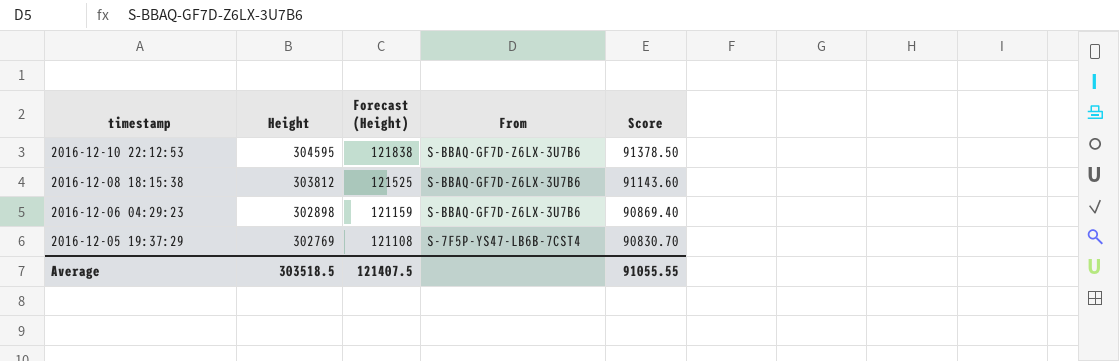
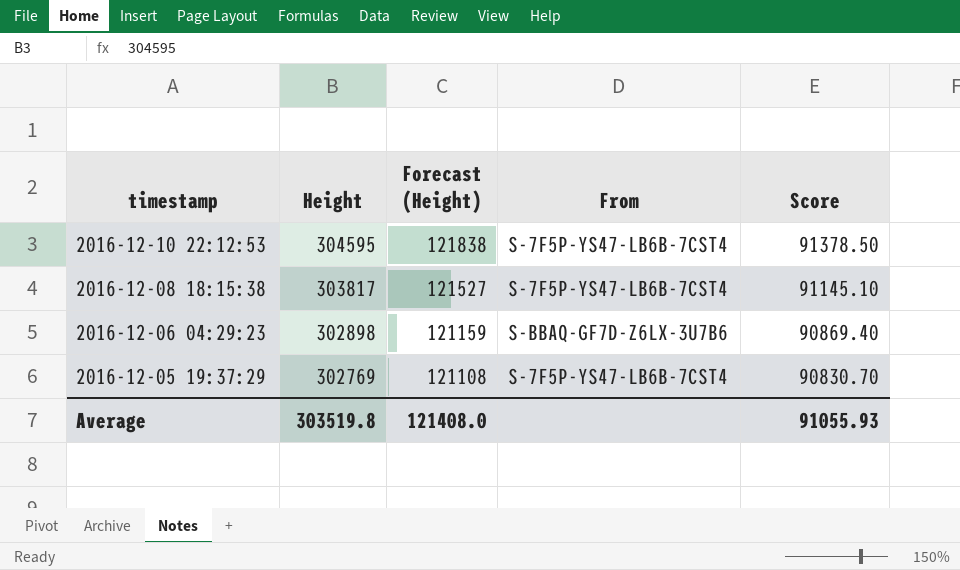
2016-12-10 22:12:53 | From: S-BBAQ-GF7D-Z6LX-3U7B6 -> S-7F5P-YS47-LB6B-7CST4
2016-12-08 18:15:38 | Height: 303812 -> 303817
2016-12-08 18:15:38 | Forecast (Height): 121525 -> 121527
2016-12-08 18:15:38 | From: S-BBAQ-GF7D-Z6LX-3U7B6 -> S-7F5P-YS47-LB6B-7CST4
2016-12-08 18:15:38 | Score: 91143.60 -> 91145.10
Average | Height: 303518.5 -> 303519.8
Average | Forecast (Height): 121407.5 -> 121408.0
Average | Score: 91055.55 -> 91055.93

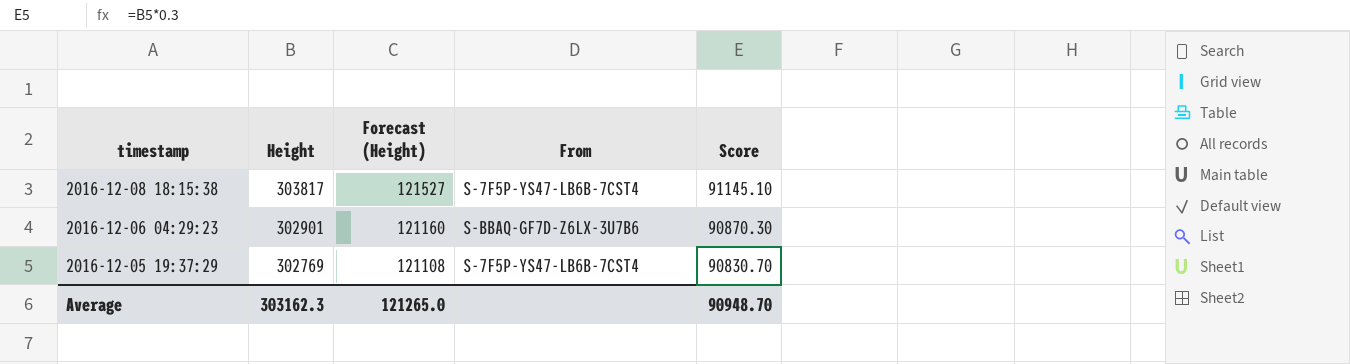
row 2016-12-10 22:12:53: 304595 | 121838 | S-7F5P-YS47-LB6B-7CST4 | 91378.50 -> none
2016-12-06 04:29:23 | Height: 302898 -> 302901
2016-12-06 04:29:23 | Forecast (Height): 121159 -> 121160
2016-12-06 04:29:23 | Score: 90869.40 -> 90870.30
Average | Height: 303519.8 -> 303162.3
Average | Forecast (Height): 121408.0 -> 121265.0
Average | Score: 91055.93 -> 90948.70

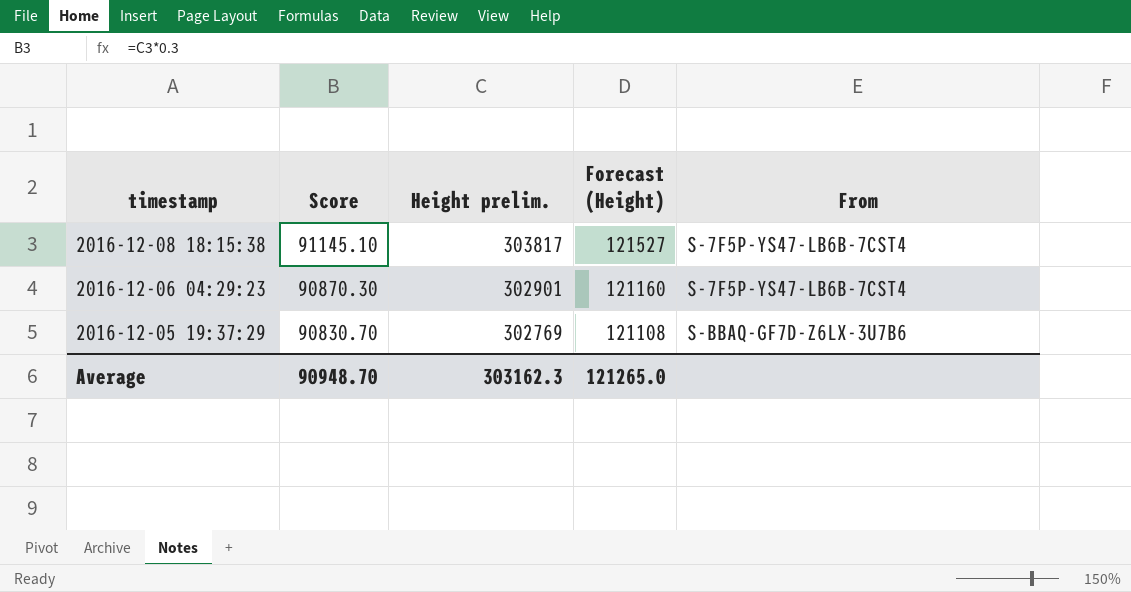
column Score | position: 5 -> 2
column name: Height -> Height prelim.
2016-12-06 04:29:23 | From: S-BBAQ-GF7D-Z6LX-3U7B6 -> S-7F5P-YS47-LB6B-7CST4
2016-12-05 19:37:29 | From: S-7F5P-YS47-LB6B-7CST4 -> S-BBAQ-GF7D-Z6LX-3U7B6

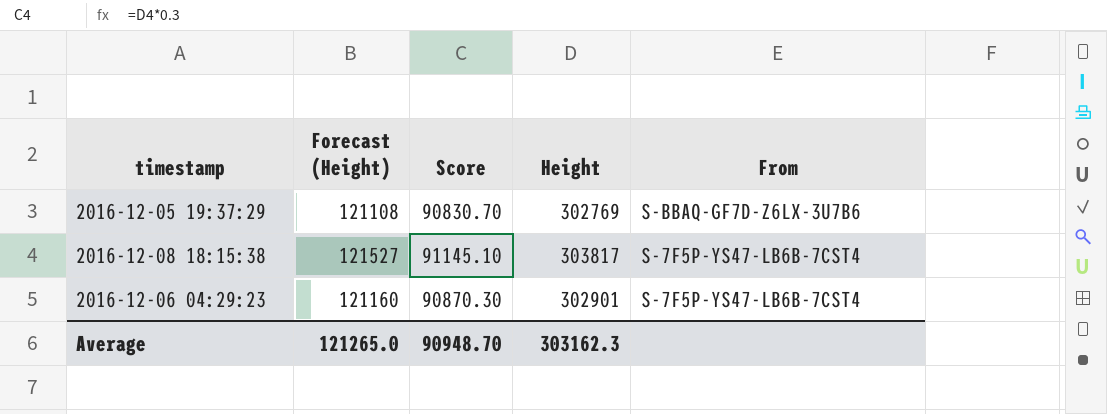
row order: timestamp descending -> From descending
column Forecast (Height) | position: 4 -> 2
column name: Height prelim. -> Height

